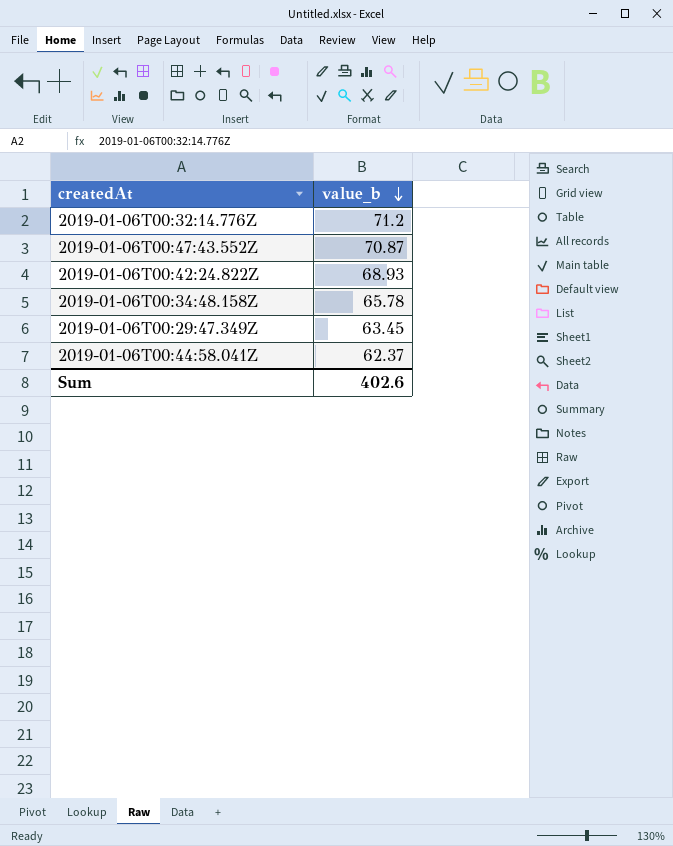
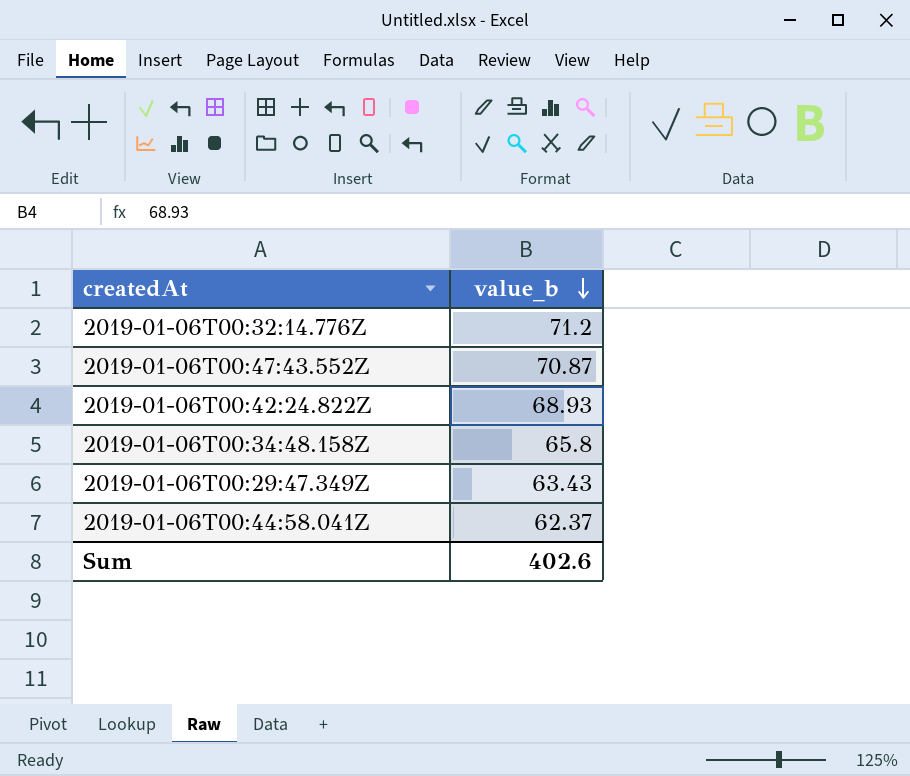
2019-01-06T00:34:48.158Z | value_b: 65.78 -> 65.8
2019-01-06T00:29:47.349Z | value_b: 63.45 -> 63.43

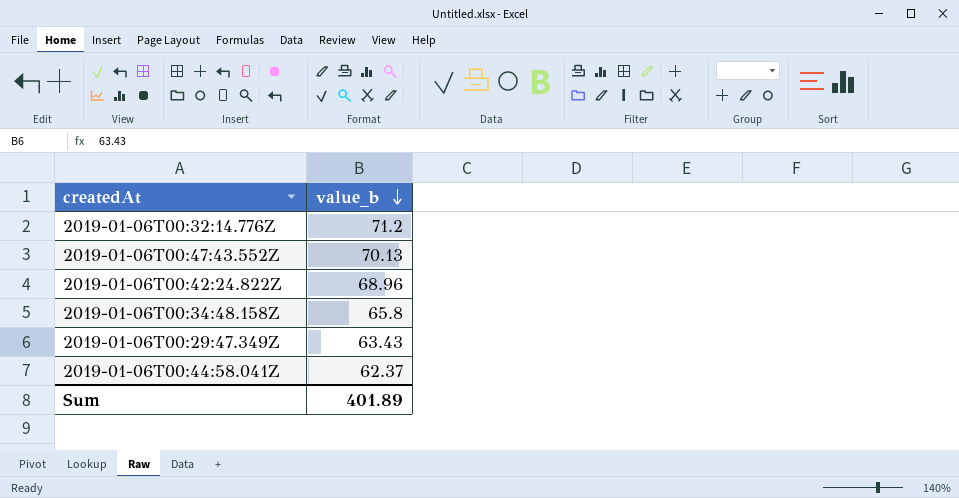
2019-01-06T00:47:43.552Z | value_b: 70.87 -> 70.13
2019-01-06T00:42:24.822Z | value_b: 68.93 -> 68.96
Sum | value_b: 402.6 -> 401.89

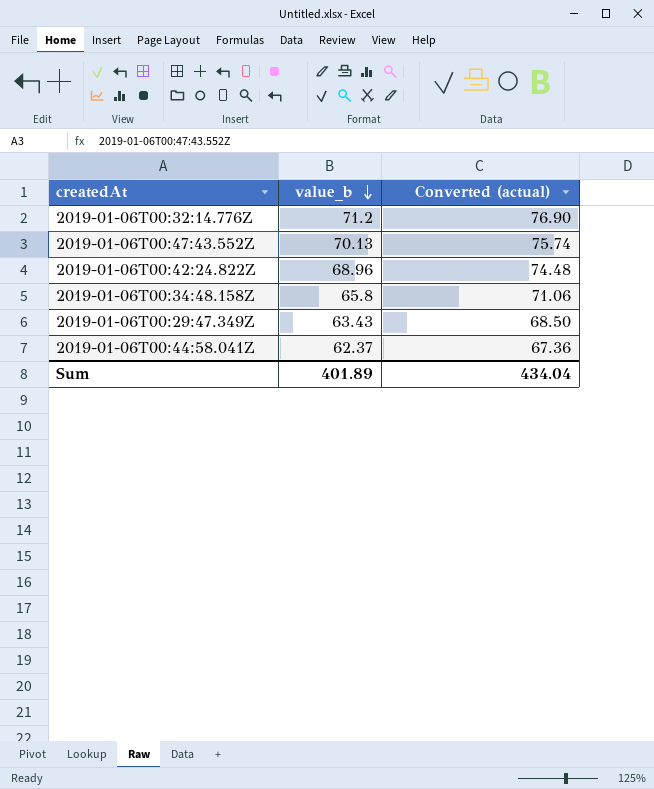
column Converted (actual) | formula: none -> [value_b] * 1.08

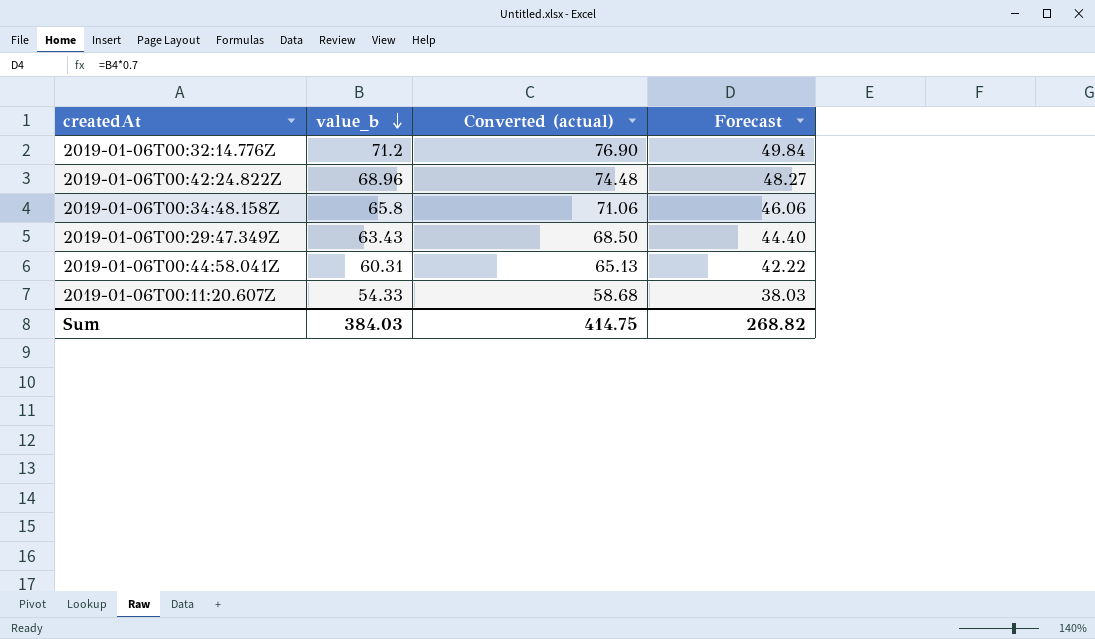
column Forecast | formula: none -> [value_b] * 0.7
row 2019-01-06T00:47:43.552Z: 70.13 | 75.74 -> none
2019-01-06T00:44:58.041Z | value_b: 62.37 -> 60.31
2019-01-06T00:44:58.041Z | Converted (actual): 67.36 -> 65.13
row 2019-01-06T00:11:20.607Z: none -> 54.33 | 58.68 | 38.03
Sum | value_b: 401.89 -> 384.03
Sum | Converted (actual): 434.04 -> 414.75

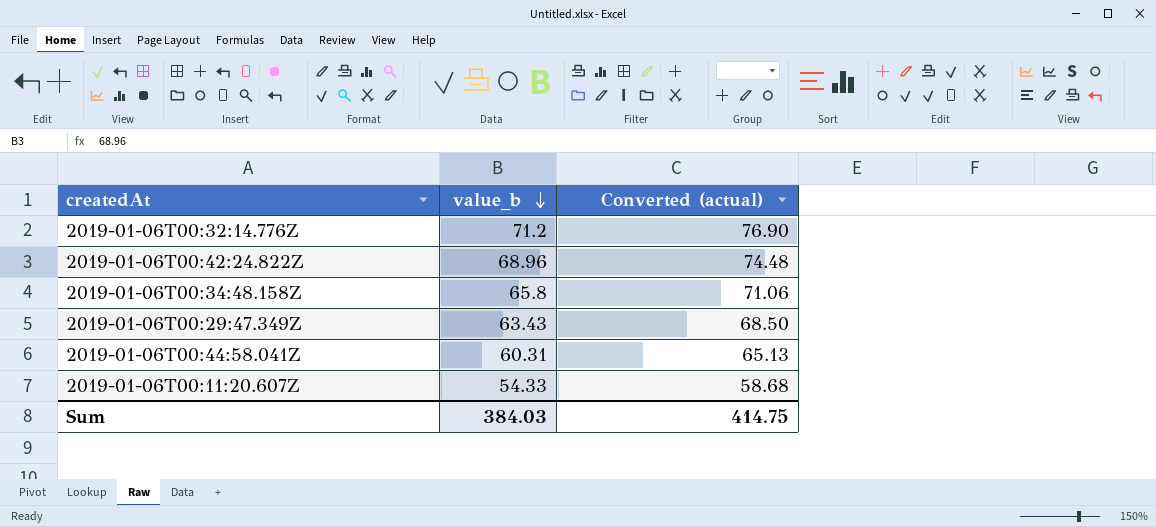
column Forecast | formula: [value_b] * 0.7 -> none

